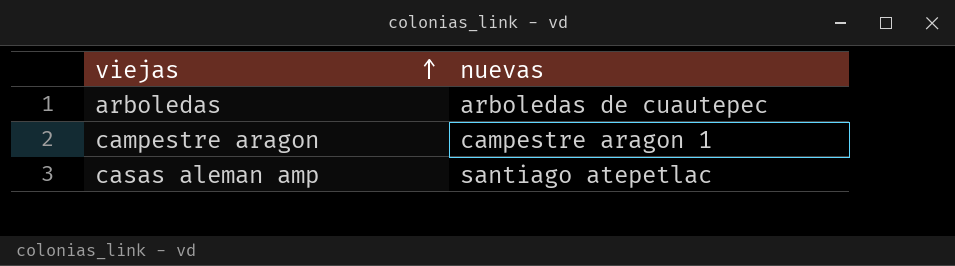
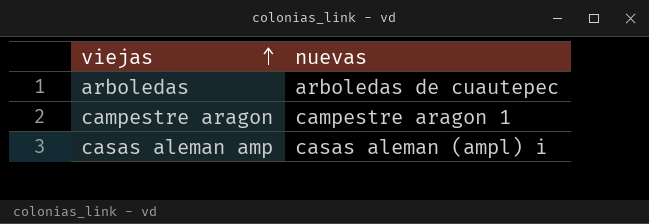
casas aleman amp | nuevas: santiago atepetlac -> casas aleman (ampl) i

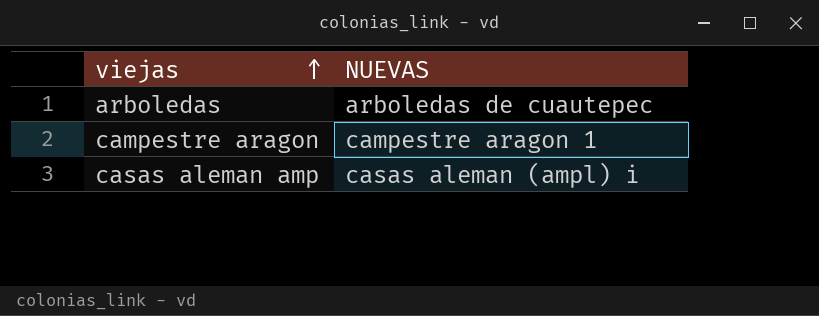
column name: nuevas -> NUEVAS

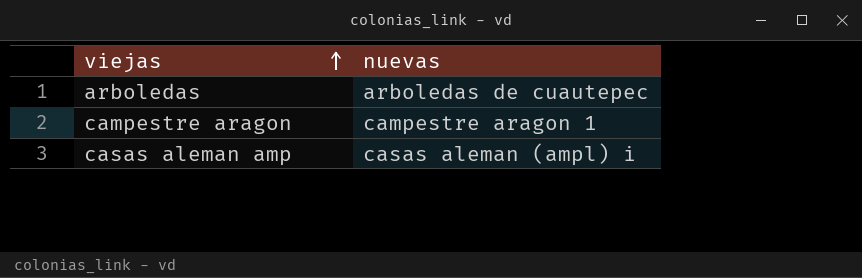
column name: NUEVAS -> nuevas

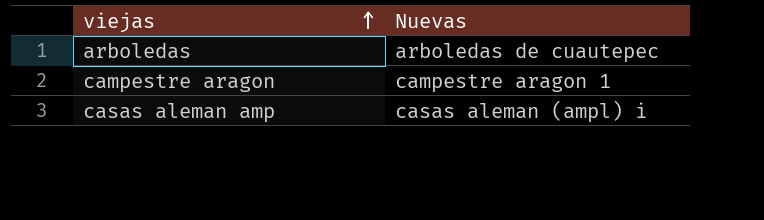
column name: nuevas -> Nuevas

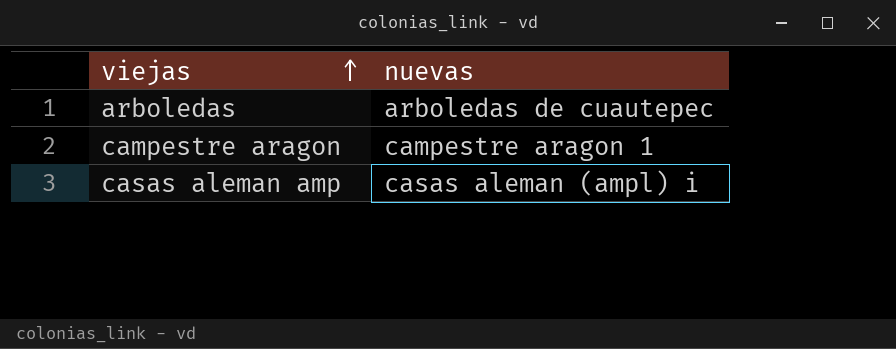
column name: Nuevas -> nuevas

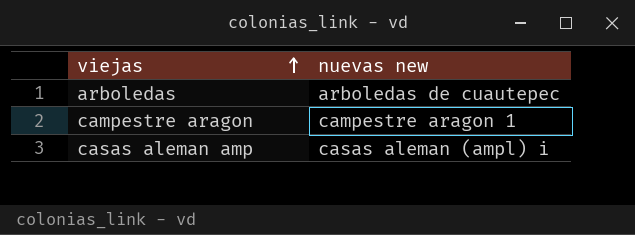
column name: nuevas -> nuevas new

